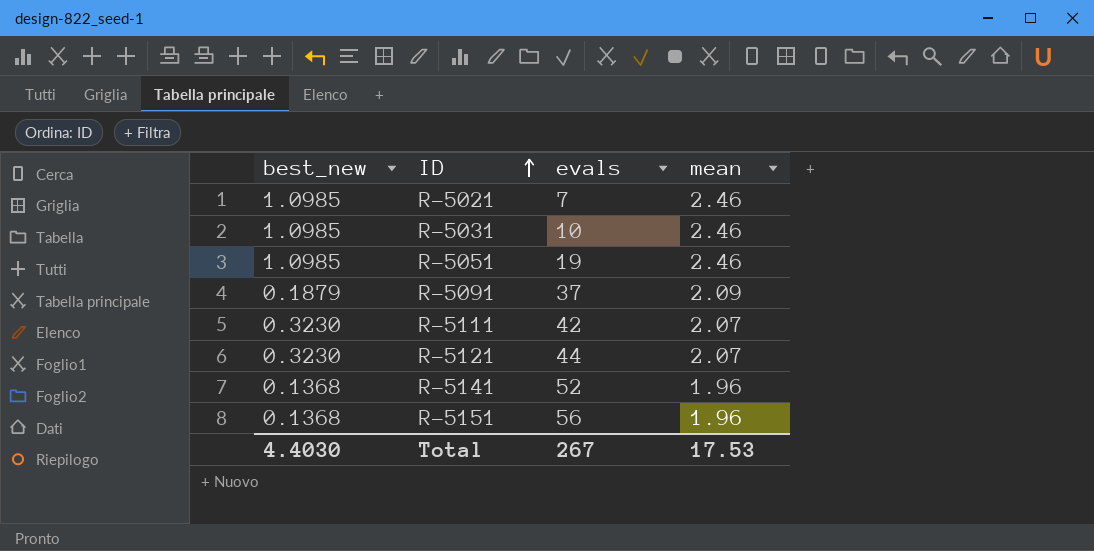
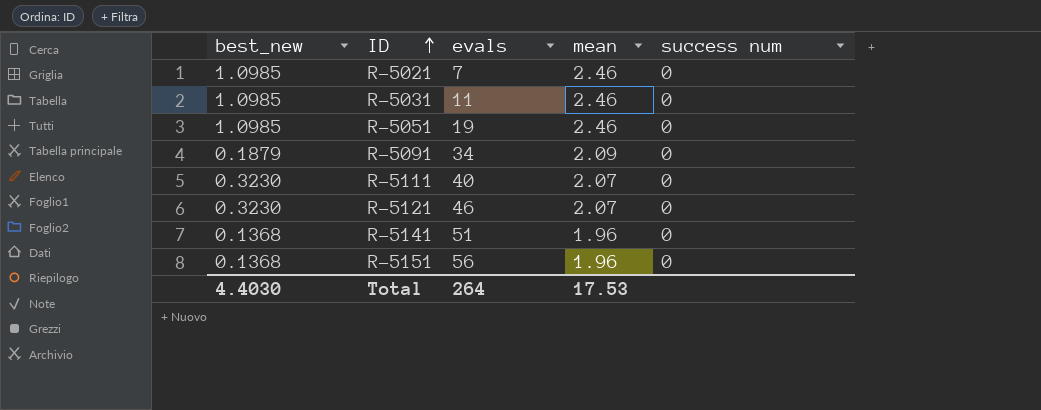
column success num | position: none -> 5
R-5031 | evals: 10 -> 11
R-5091 | evals: 37 -> 34
R-5111 | evals: 42 -> 40
R-5121 | evals: 44 -> 46
R-5141 | evals: 52 -> 51
Total | evals: 267 -> 264

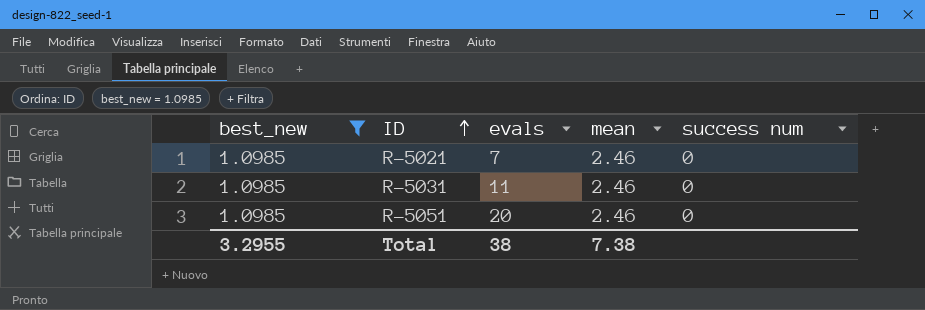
filter: none -> best_new = 1.0985
R-5051 | evals: 19 -> 20
Total | best_new: 4.4030 -> 3.2955
Total | evals: 264 -> 38
Total | mean: 17.53 -> 7.38

